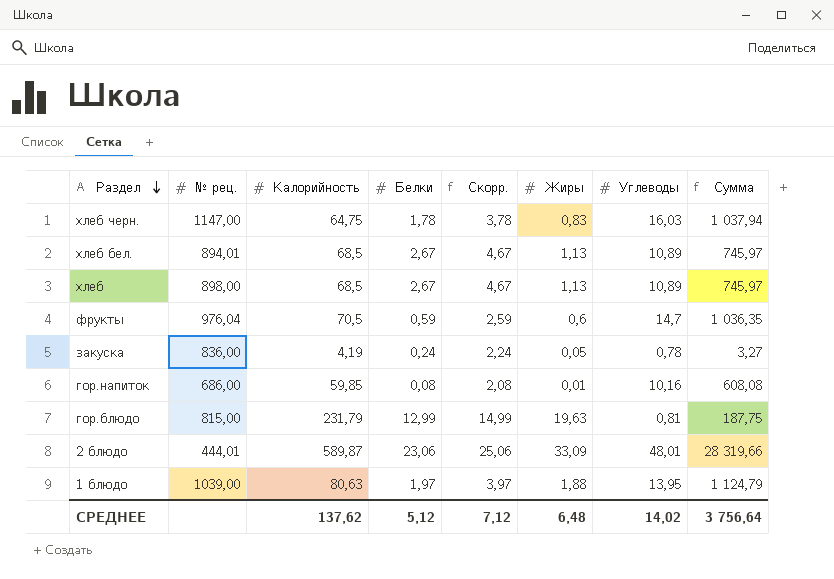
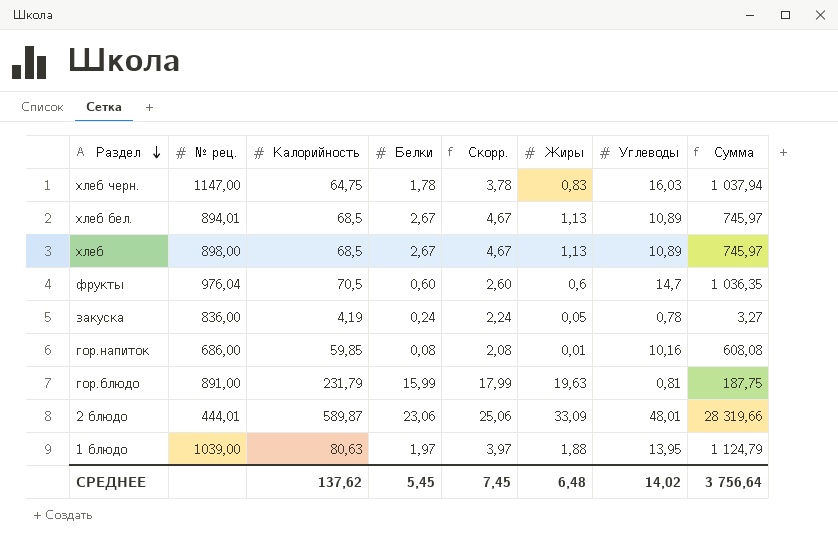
фрукты | Белки: 0,59 -> 0,60
фрукты | Скорр.: 2,59 -> 2,60
гор.блюдо | № рец.: 815,00 -> 891,00
гор.блюдо | Белки: 12,99 -> 15,99
гор.блюдо | Скорр.: 14,99 -> 17,99
СРЕДНЕЕ | Белки: 5,12 -> 5,45
СРЕДНЕЕ | Скорр.: 7,12 -> 7,45

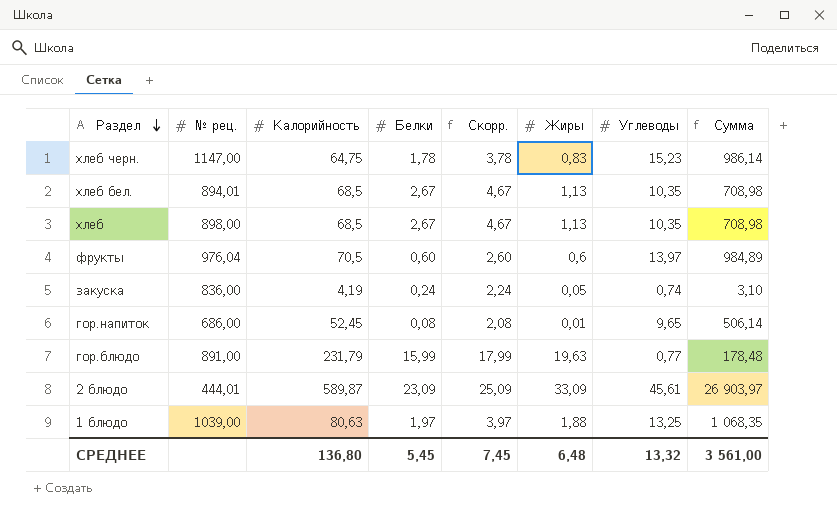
хлеб черн. | Углеводы: 16,03 -> 15,23
хлеб черн. | Сумма: 1 037,94 -> 986,14
хлеб бел. | Углеводы: 10,89 -> 10,35
хлеб бел. | Сумма: 745,97 -> 708,98
хлеб | Углеводы: 10,89 -> 10,35
хлеб | Сумма: 745,97 -> 708,98
фрукты | Углеводы: 14,7 -> 13,97
фрукты | Сумма: 1 036,35 -> 984,89
закуска | Углеводы: 0,78 -> 0,74
закуска | Сумма: 3,27 -> 3,10
гор.напиток | Калорийность: 59,85 -> 52,45
гор.напиток | Углеводы: 10,16 -> 9,65
гор.напиток | Сумма: 608,08 -> 506,14
гор.блюдо | Углеводы: 0,81 -> 0,77
гор.блюдо | Сумма: 187,75 -> 178,48
2 блюдо | Белки: 23,06 -> 23,09
2 блюдо | Скорр.: 25,06 -> 25,09
2 блюдо | Углеводы: 48,01 -> 45,61
2 блюдо | Сумма: 28 319,66 -> 26 903,97
1 блюдо | Углеводы: 13,95 -> 13,25
1 блюдо | Сумма: 1 124,79 -> 1 068,35
СРЕДНЕЕ | Калорийность: 137,62 -> 136,80
СРЕДНЕЕ | Углеводы: 14,02 -> 13,32
СРЕДНЕЕ | Сумма: 3 756,64 -> 3 561,00

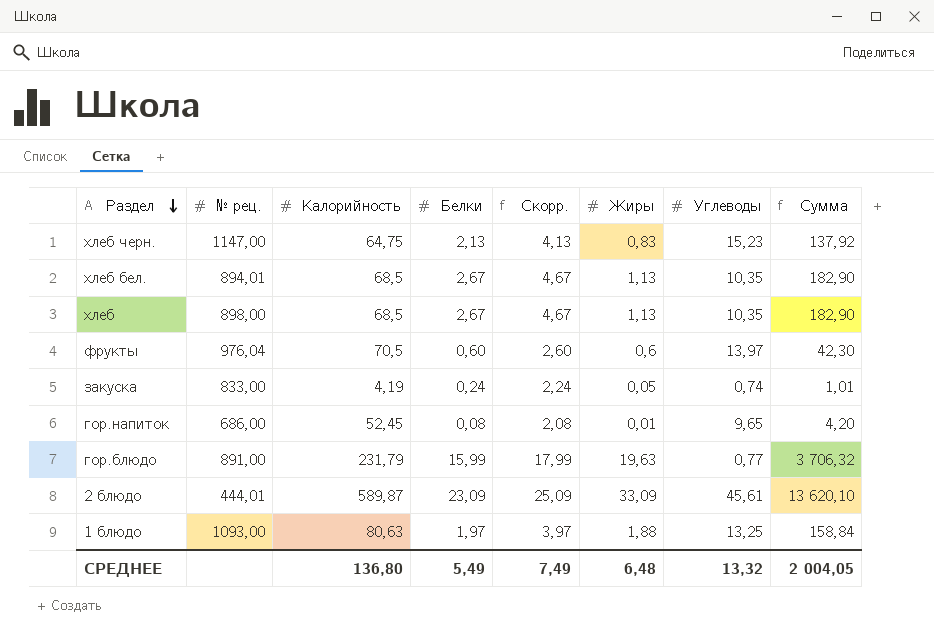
column Сумма | formula: [Калорийность] * [Углеводы] -> [Калорийность] * [Белки]
хлеб черн. | Белки: 1,78 -> 2,13
хлеб черн. | Скорр.: 3,78 -> 4,13
закуска | № рец.: 836,00 -> 833,00
1 блюдо | № рец.: 1039,00 -> 1093,00
СРЕДНЕЕ | Белки: 5,45 -> 5,49
СРЕДНЕЕ | Скорр.: 7,45 -> 7,49
СРЕДНЕЕ | Сумма: 3 561,00 -> 2 004,05

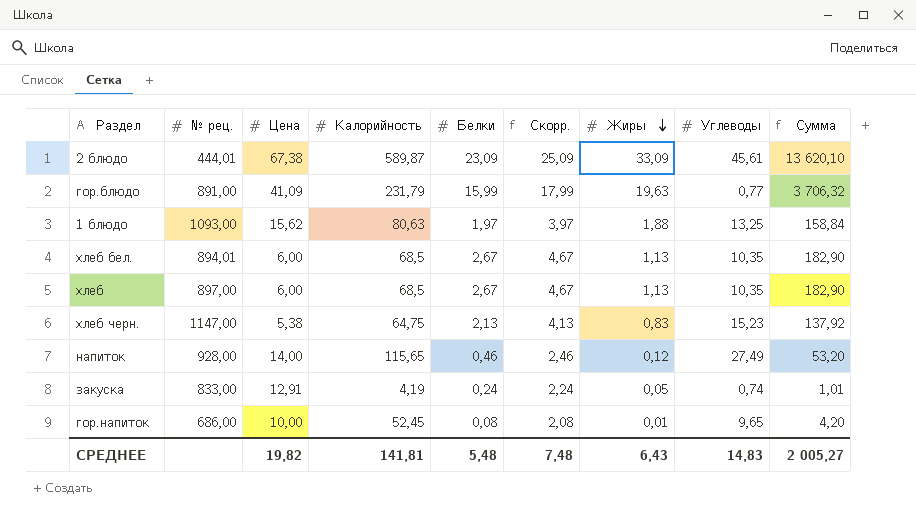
row order: Раздел descending -> Жиры descending
column Цена | position: none -> 3
row фрукты: 976,04 | 70,5 | 0,60 | 2,60 | 0,6 | 13,97 | 42,30 -> none
хлеб | № рец.: 898,00 -> 897,00
row напиток: none -> 928,00 | 14,00 | 115,65 | 0,46 | 2,46 | 0,12 | 27,49 | 53,20
СРЕДНЕЕ | Калорийность: 136,80 -> 141,81
СРЕДНЕЕ | Белки: 5,49 -> 5,48
СРЕДНЕЕ | Скорр.: 7,49 -> 7,48
СРЕДНЕЕ | Жиры: 6,48 -> 6,43
СРЕДНЕЕ | Углеводы: 13,32 -> 14,83
СРЕДНЕЕ | Сумма: 2 004,05 -> 2 005,27

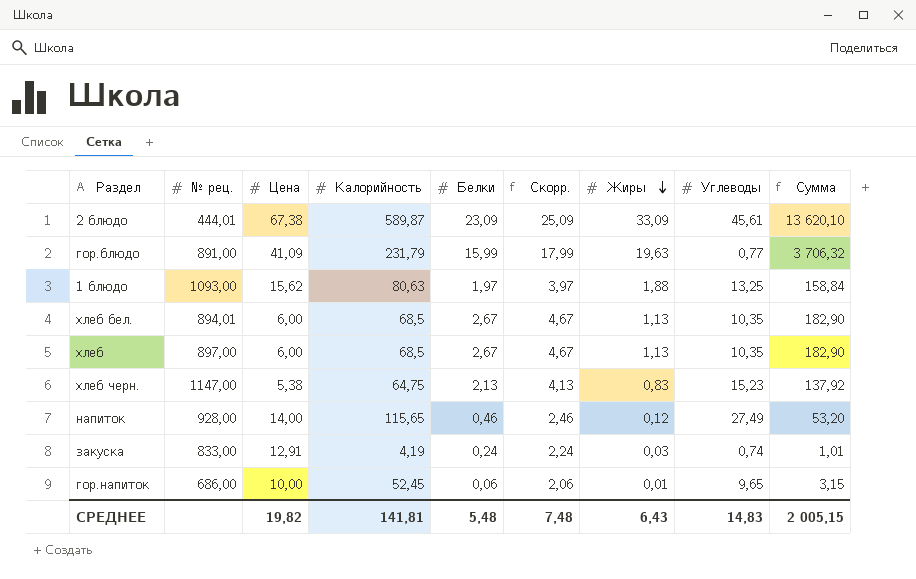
закуска | Жиры: 0,05 -> 0,03
гор.напиток | Белки: 0,08 -> 0,06
гор.напиток | Скорр.: 2,08 -> 2,06
гор.напиток | Сумма: 4,20 -> 3,15
СРЕДНЕЕ | Сумма: 2 005,27 -> 2 005,15

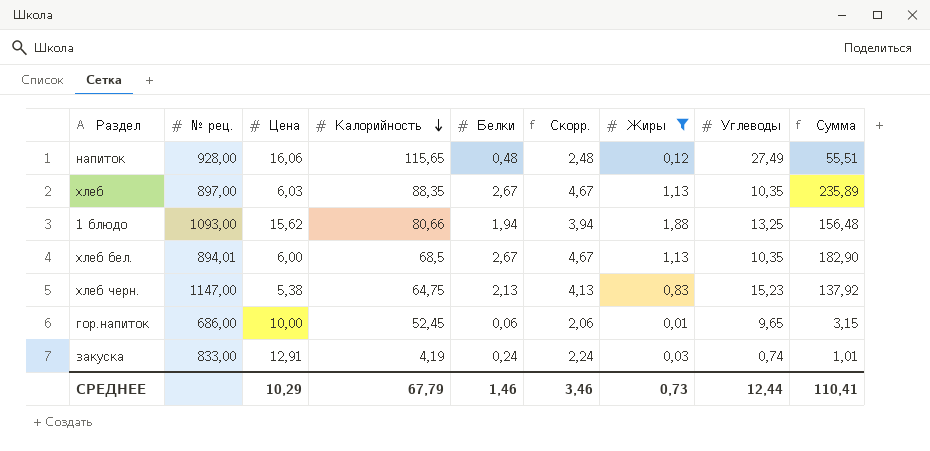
filter: none -> Жиры <= 1,88
row order: Жиры descending -> Калорийность descending
напиток | Цена: 14,00 -> 16,06
напиток | Белки: 0,46 -> 0,48
напиток | Скорр.: 2,46 -> 2,48
напиток | Сумма: 53,20 -> 55,51
хлеб | Цена: 6,00 -> 6,03
хлеб | Калорийность: 68,5 -> 88,35
хлеб | Сумма: 182,90 -> 235,89
1 блюдо | Калорийность: 80,63 -> 80,66
1 блюдо | Белки: 1,97 -> 1,94
1 блюдо | Скорр.: 3,97 -> 3,94
1 блюдо | Сумма: 158,84 -> 156,48
СРЕДНЕЕ | Цена: 19,82 -> 10,29
СРЕДНЕЕ | Калорийность: 141,81 -> 67,79
СРЕДНЕЕ | Белки: 5,48 -> 1,46
СРЕДНЕЕ | Скорр.: 7,48 -> 3,46
СРЕДНЕЕ | Жиры: 6,43 -> 0,73
СРЕДНЕЕ | Углеводы: 14,83 -> 12,44
СРЕДНЕЕ | Сумма: 2 005,15 -> 110,41

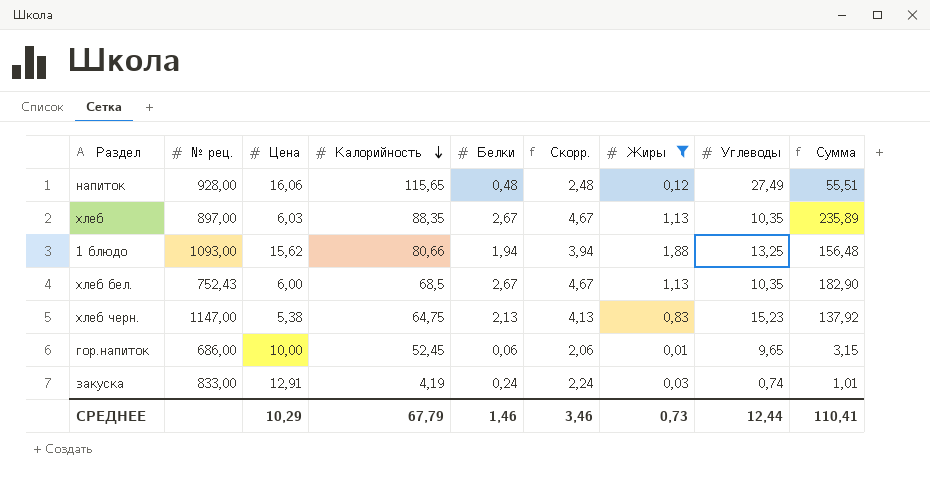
хлеб бел. | № рец.: 894,01 -> 752,43

